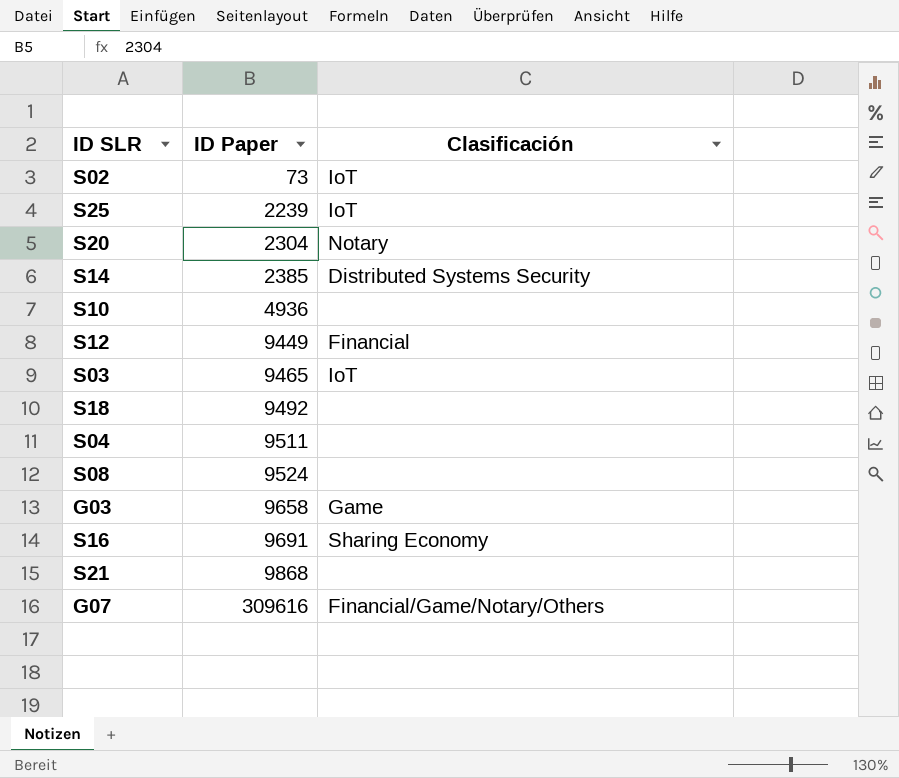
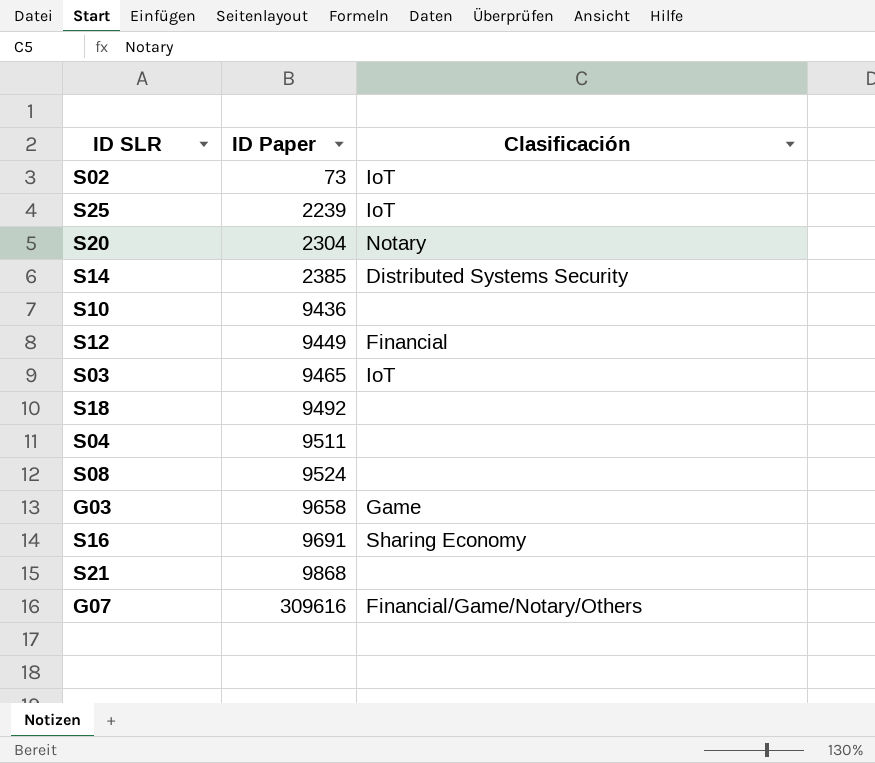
S10 | ID Paper: 4936 -> 9436

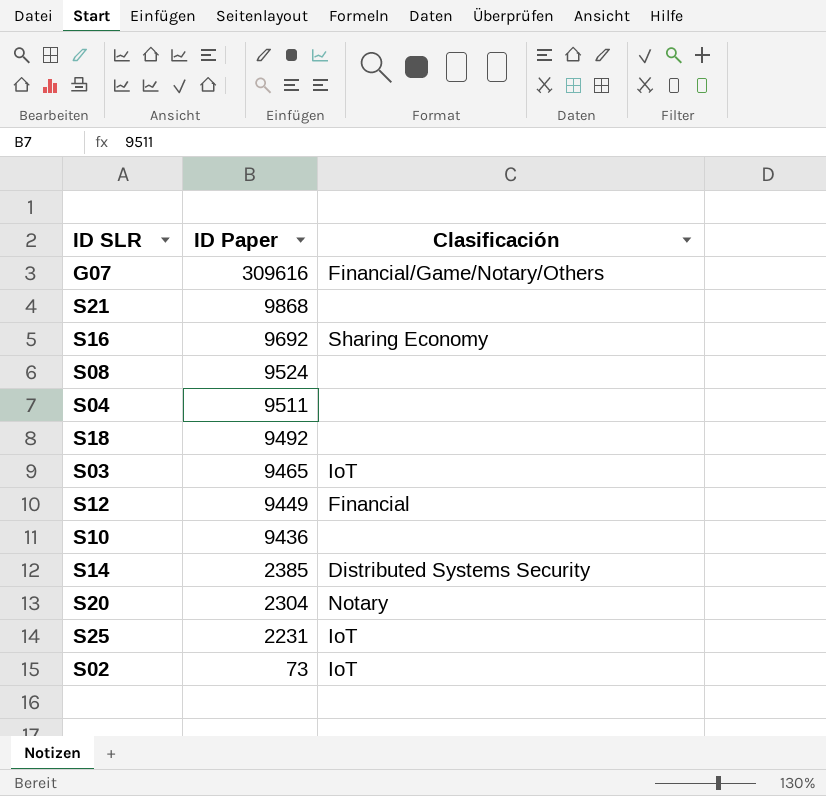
row order: ID Paper ascending -> ID Paper descending
row G03: 9658 | Game -> none
S16 | ID Paper: 9691 -> 9692
S25 | ID Paper: 2239 -> 2231

